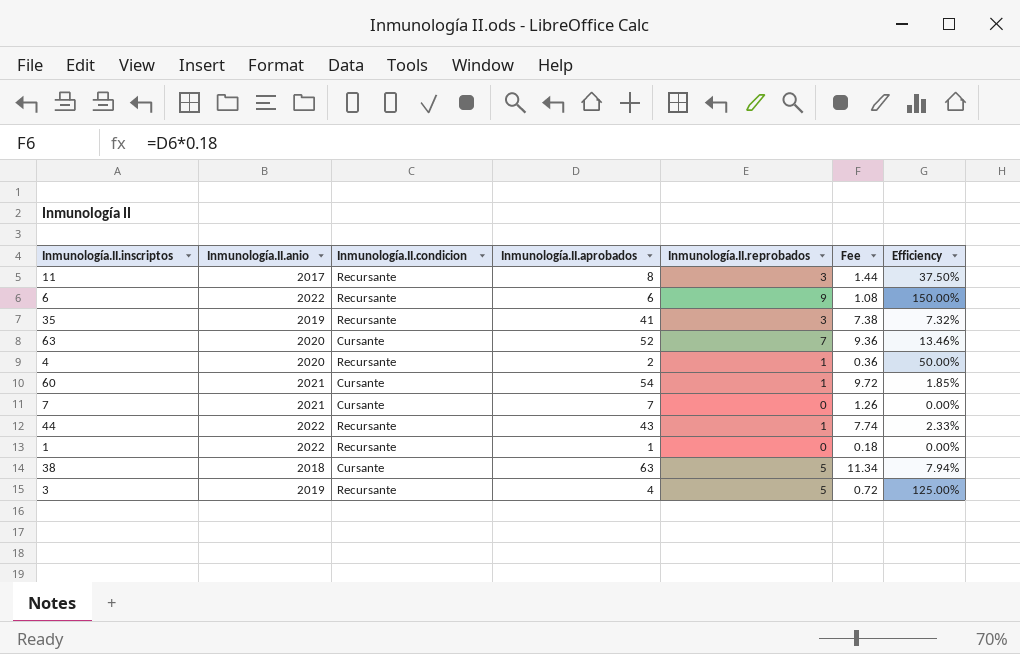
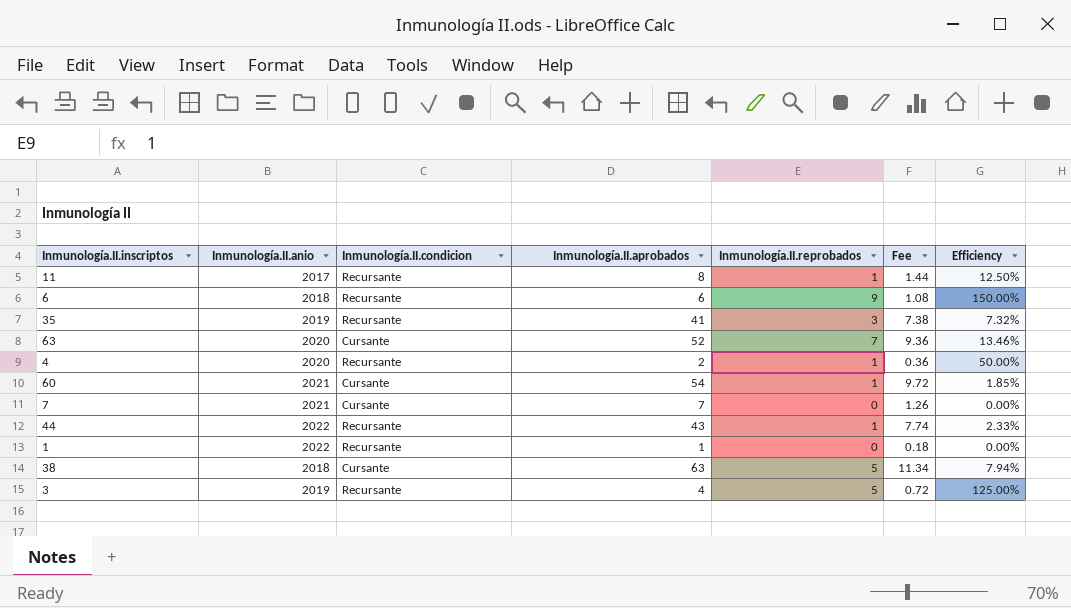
11 | Inmunología.II.reprobados: 3 -> 1
11 | Efficiency: 37.50% -> 12.50%
6 | Inmunología.II.anio: 2022 -> 2018

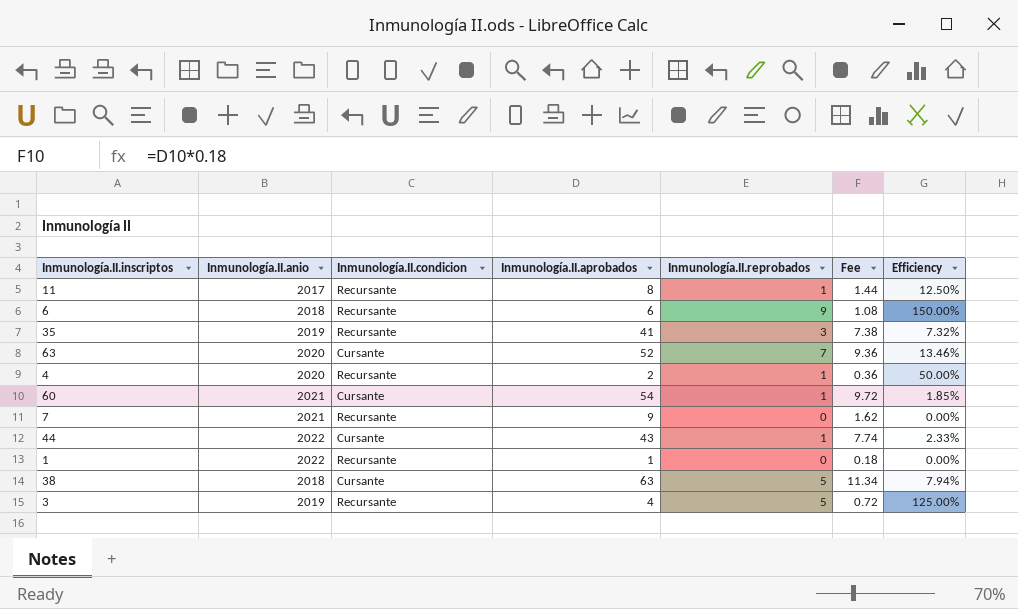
7 | Inmunología.II.condicion: Cursante -> Recursante
7 | Inmunología.II.aprobados: 7 -> 9
7 | Fee: 1.26 -> 1.62
44 | Inmunología.II.condicion: Recursante -> Cursante

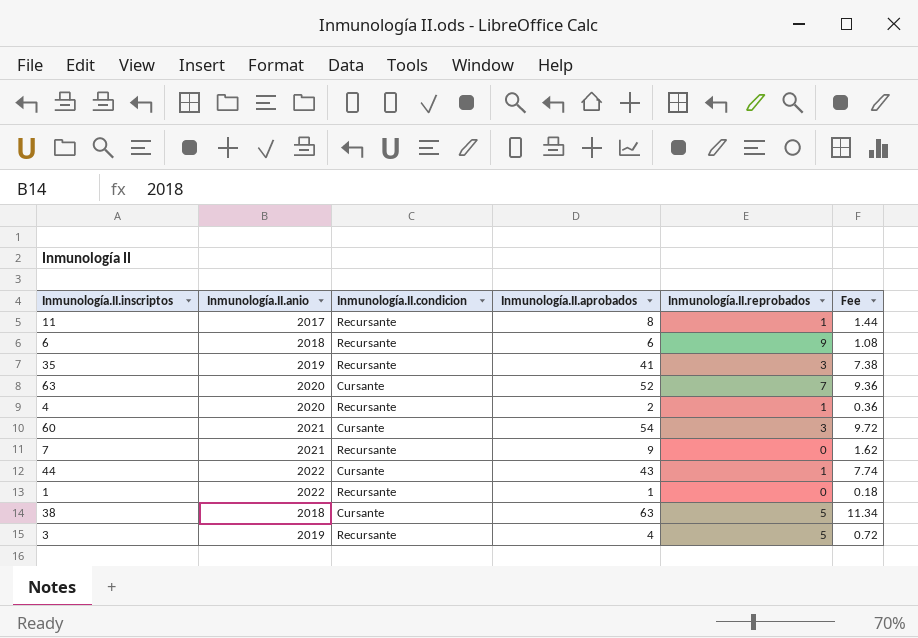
column Efficiency | formula: [Inmunología.II.reprobados] / [Inmunología.II.aprobados] -> none
60 | Inmunología.II.reprobados: 1 -> 3

